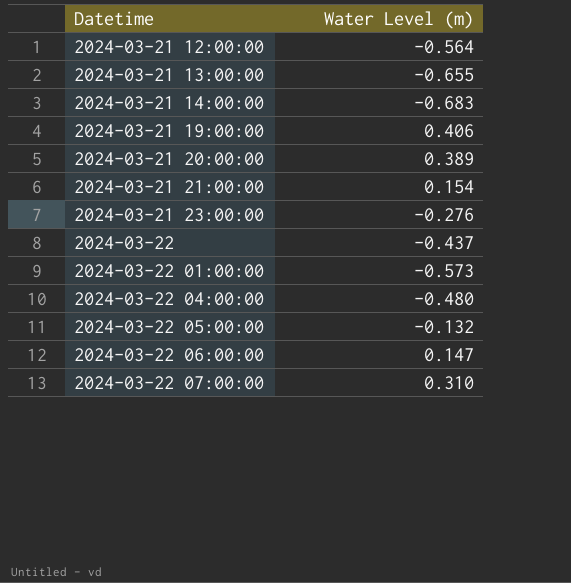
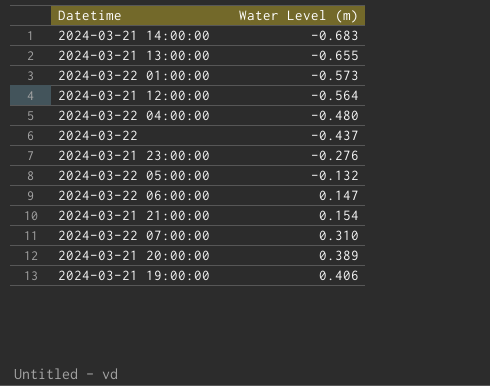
row order: Datetime ascending -> Water Level (m) ascending

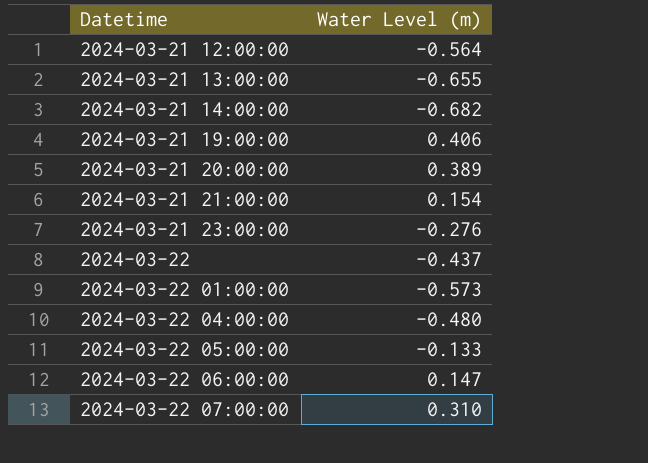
row order: Water Level (m) ascending -> Datetime ascending
2024-03-21 14:00:00 | Water Level (m): -0.683 -> -0.682
2024-03-22 05:00:00 | Water Level (m): -0.132 -> -0.133

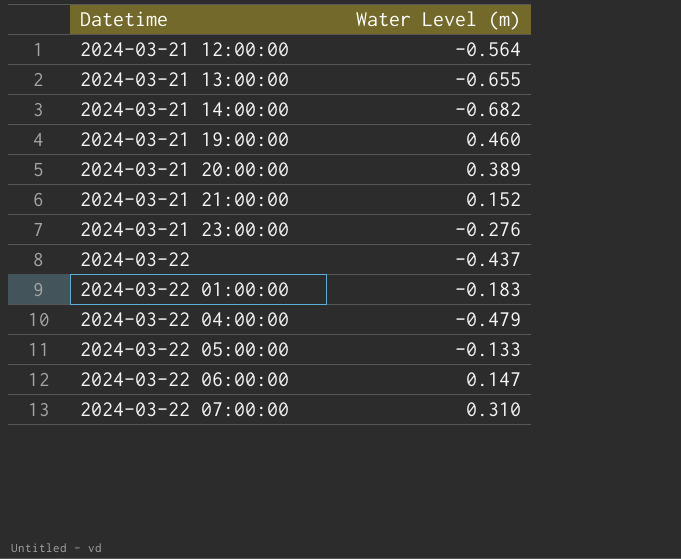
2024-03-21 19:00:00 | Water Level (m): 0.406 -> 0.460
2024-03-21 21:00:00 | Water Level (m): 0.154 -> 0.152
2024-03-22 01:00:00 | Water Level (m): -0.573 -> -0.183
2024-03-22 04:00:00 | Water Level (m): -0.480 -> -0.479

